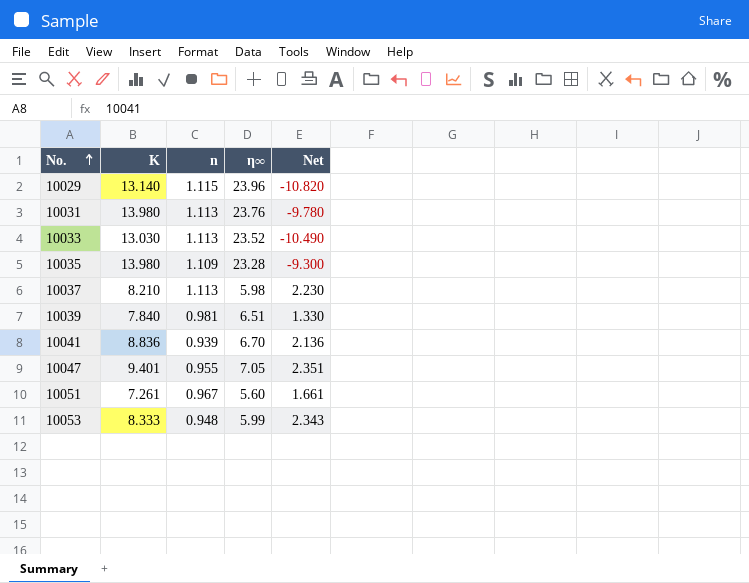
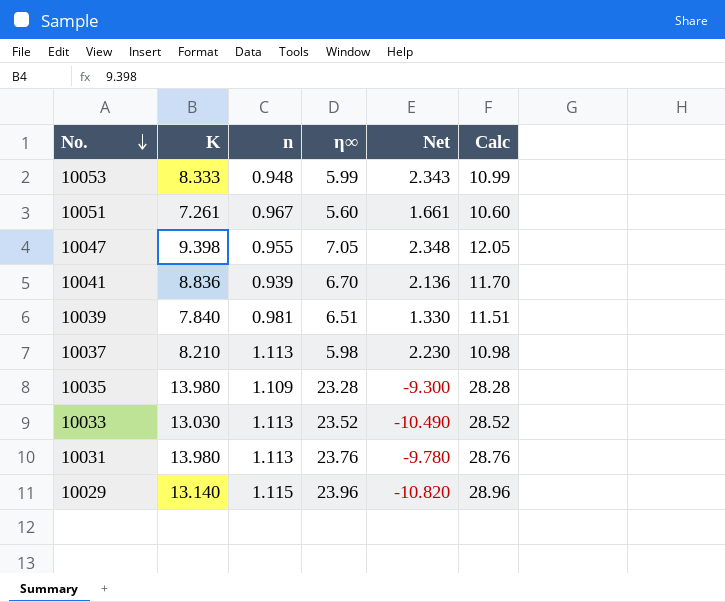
row order: No. ascending -> No. descending
column Calc | formula: none -> [η∞] + 5
10047 | K: 9.401 -> 9.398
10047 | Net: 2.351 -> 2.348

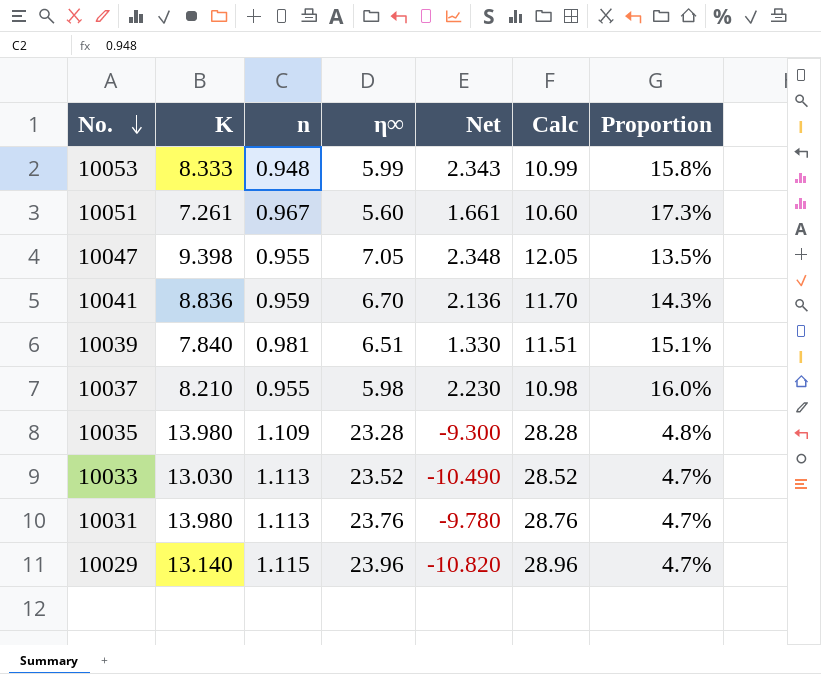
column Proportion | formula: none -> [n] / [η∞]
10041 | n: 0.939 -> 0.959
10037 | n: 1.113 -> 0.955

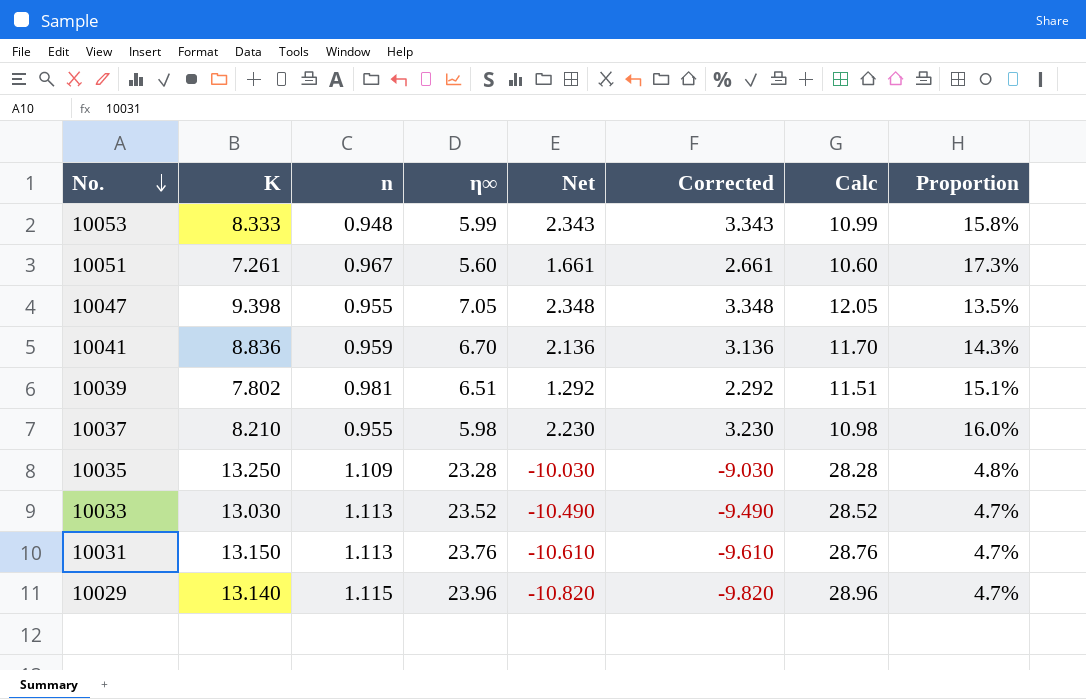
column Corrected | formula: none -> [Net] + 1
10039 | K: 7.840 -> 7.802
10039 | Net: 1.330 -> 1.292
10035 | K: 13.980 -> 13.250
10035 | Net: -9.300 -> -10.030
10031 | K: 13.980 -> 13.150
10031 | Net: -9.780 -> -10.610

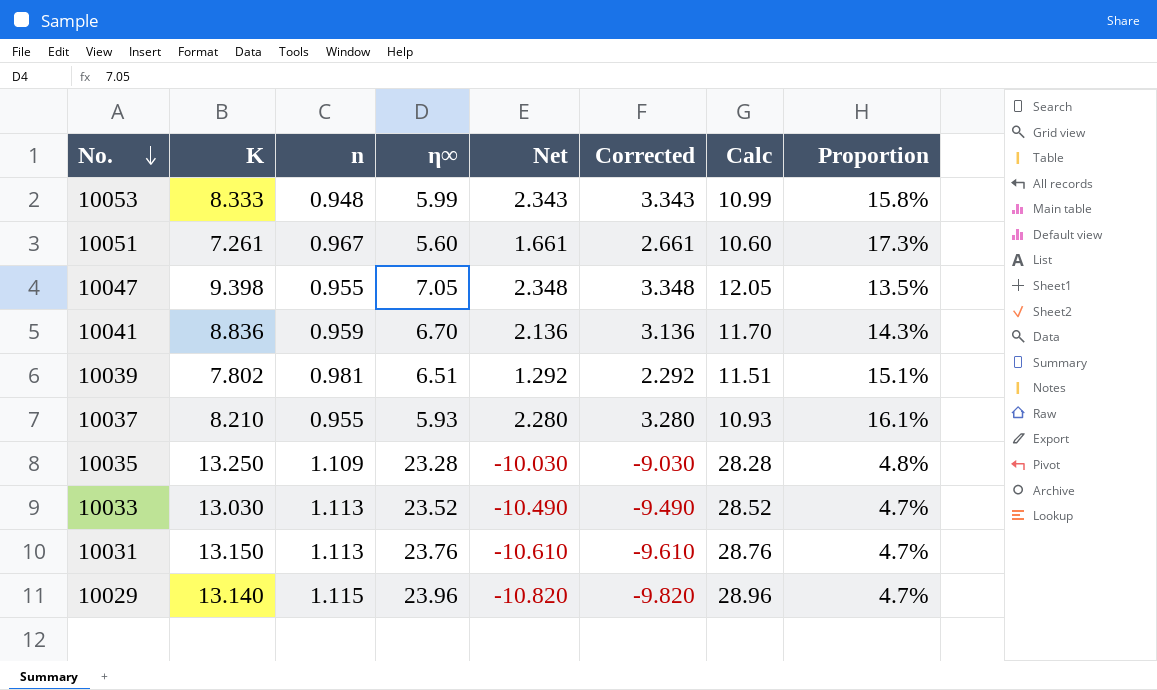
10037 | η∞: 5.98 -> 5.93
10037 | Net: 2.230 -> 2.280
10037 | Corrected: 3.230 -> 3.280
10037 | Calc: 10.98 -> 10.93
10037 | Proportion: 16.0% -> 16.1%

